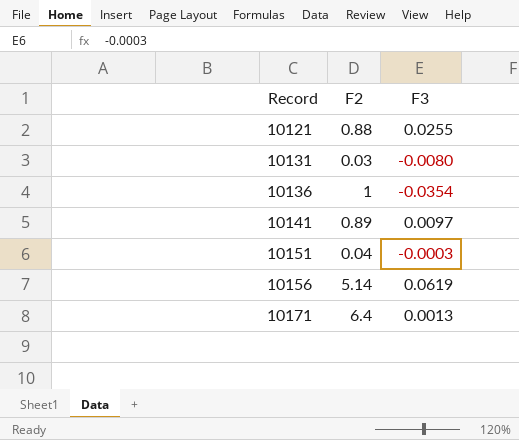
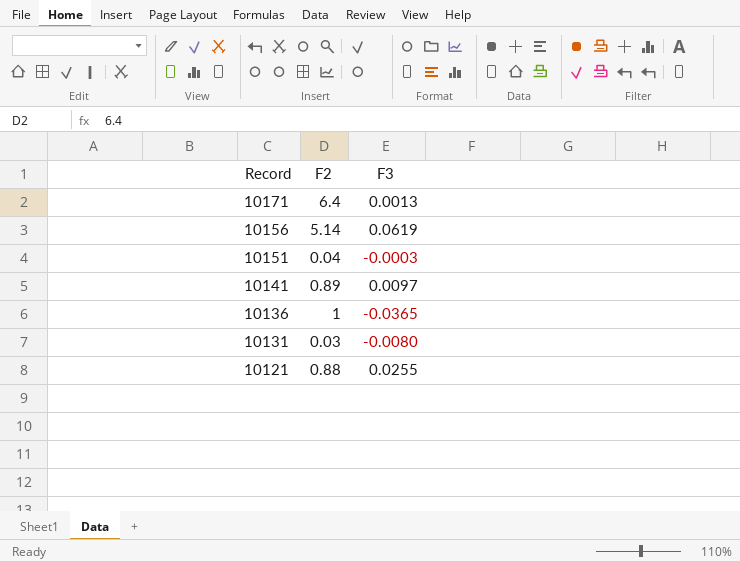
row order: Record ascending -> Record descending
10136 | F3: -0.0354 -> -0.0365

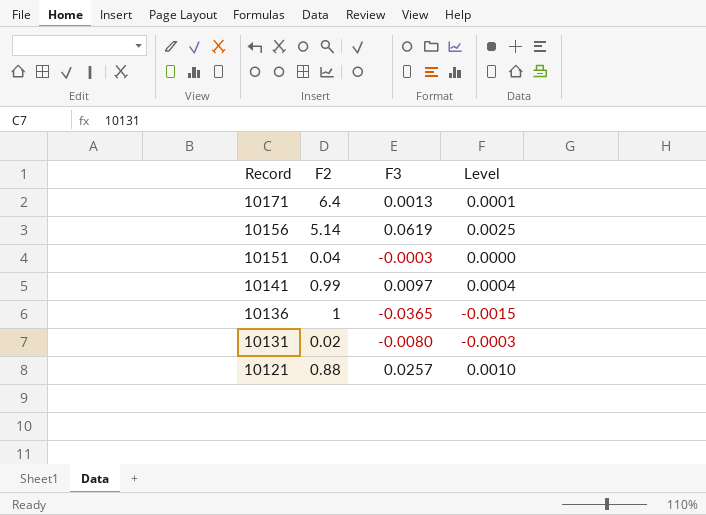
column Level | formula: none -> [F3] * 0.04
10141 | F2: 0.89 -> 0.99
10131 | F2: 0.03 -> 0.02
10121 | F3: 0.0255 -> 0.0257

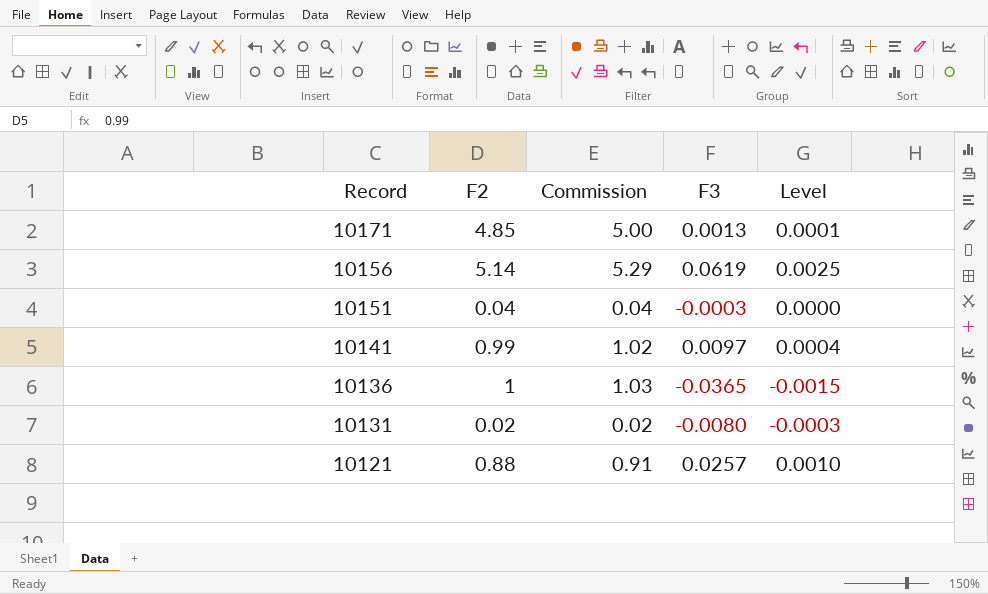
column Commission | formula: none -> [F2] * 1.03
10171 | F2: 6.4 -> 4.85

